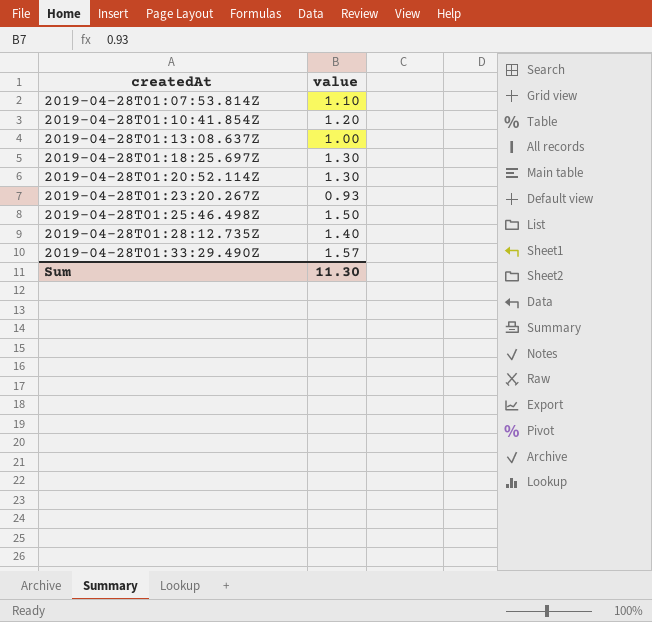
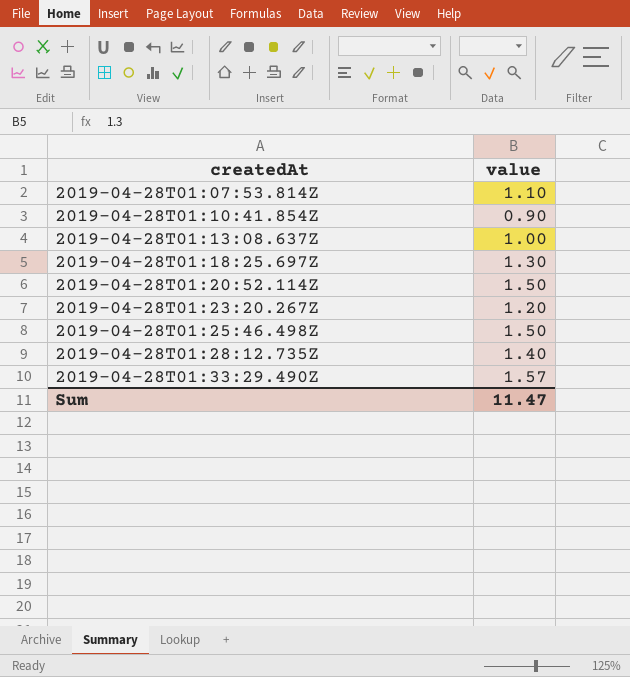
2019-04-28T01:10:41.854Z | value: 1.20 -> 0.90
2019-04-28T01:20:52.114Z | value: 1.30 -> 1.50
2019-04-28T01:23:20.267Z | value: 0.93 -> 1.20
Sum | value: 11.30 -> 11.47

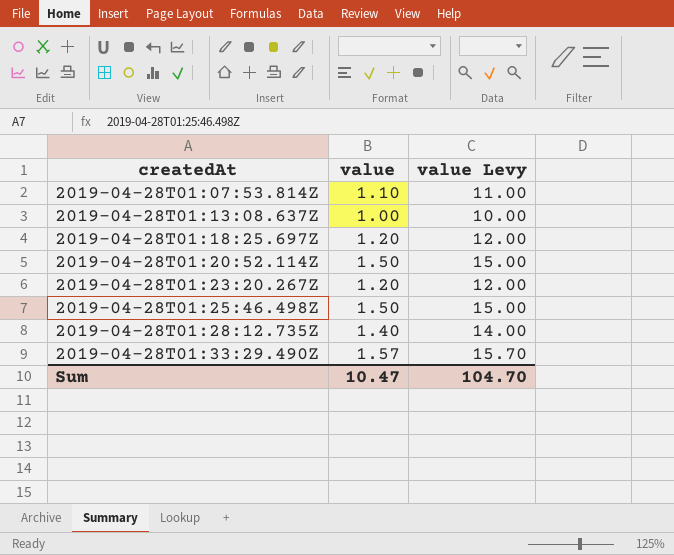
column value Levy | formula: none -> [value] * 10
row 2019-04-28T01:10:41.854Z: 0.90 -> none
2019-04-28T01:18:25.697Z | value: 1.30 -> 1.20
Sum | value: 11.47 -> 10.47

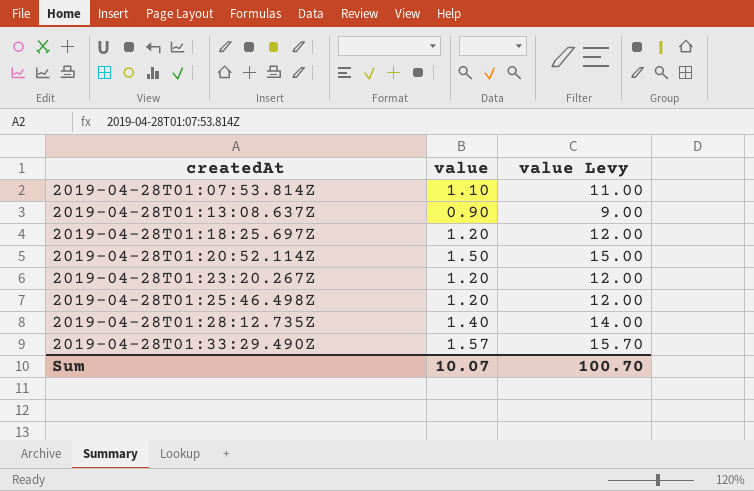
2019-04-28T01:13:08.637Z | value: 1.00 -> 0.90
2019-04-28T01:13:08.637Z | value Levy: 10.00 -> 9.00
2019-04-28T01:25:46.498Z | value: 1.50 -> 1.20
2019-04-28T01:25:46.498Z | value Levy: 15.00 -> 12.00
Sum | value: 10.47 -> 10.07
Sum | value Levy: 104.70 -> 100.70

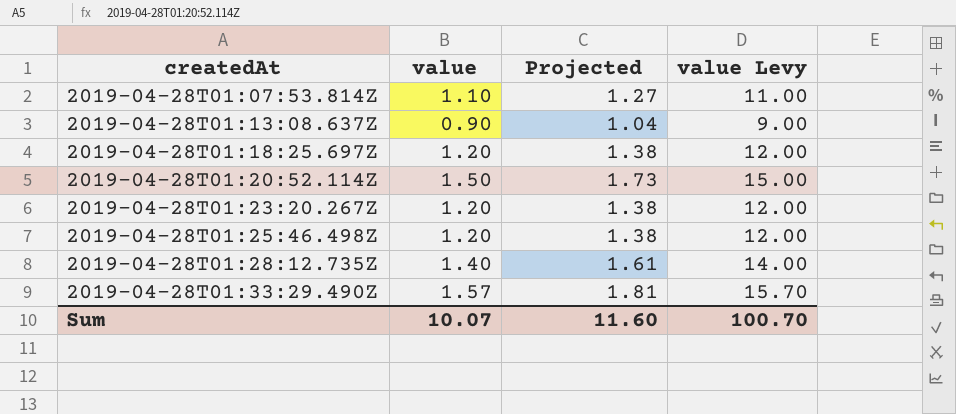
column Projected | formula: none -> [value] * 1.15

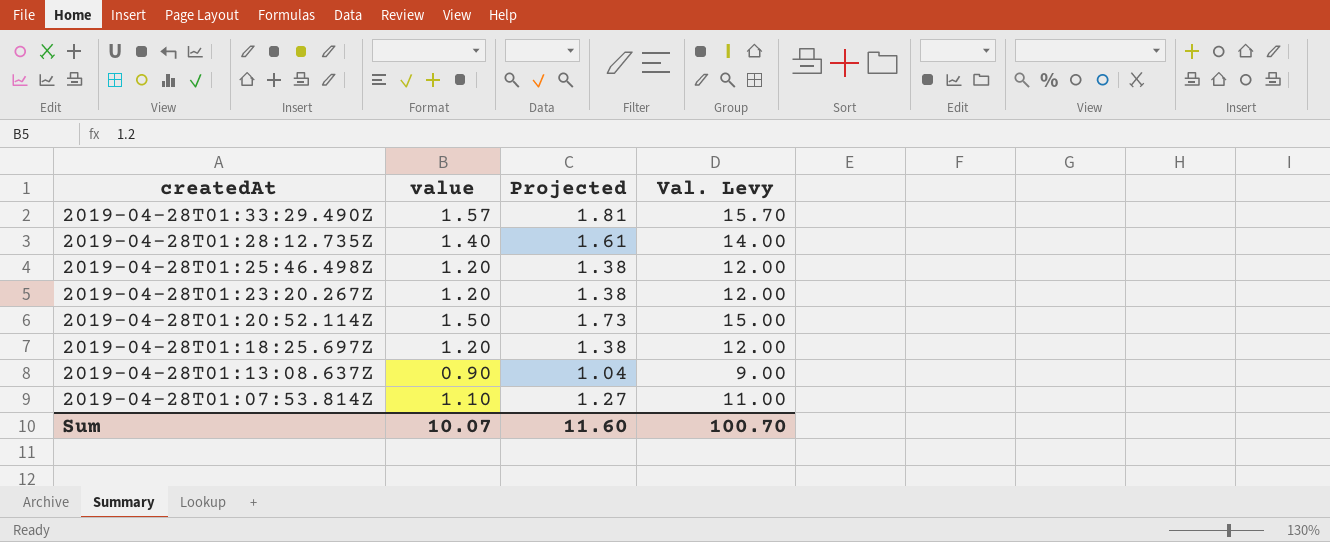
row order: createdAt ascending -> createdAt descending
column name: value Levy -> Val. Levy

